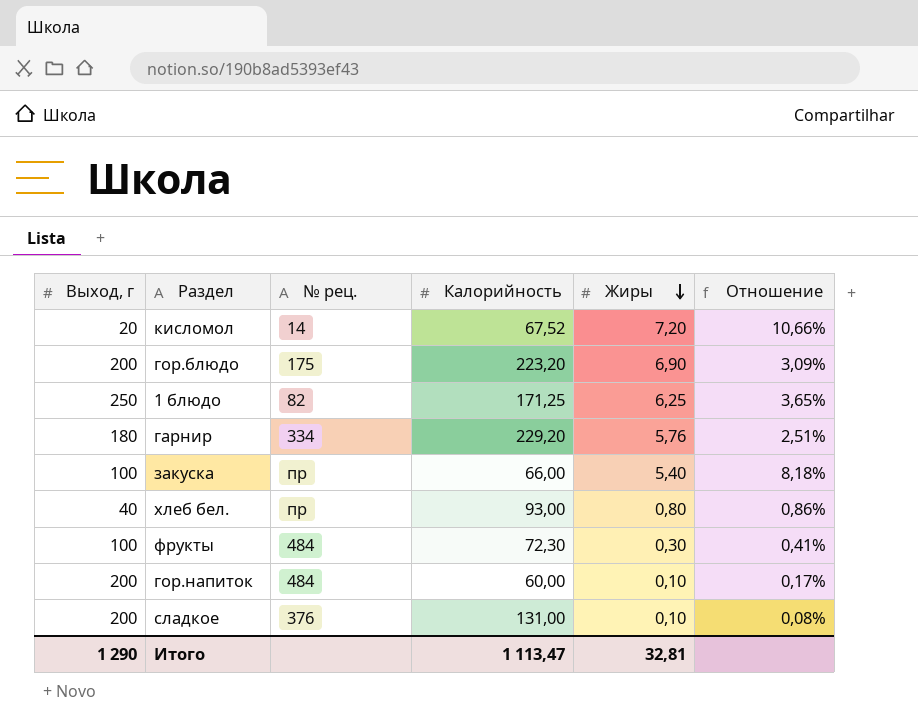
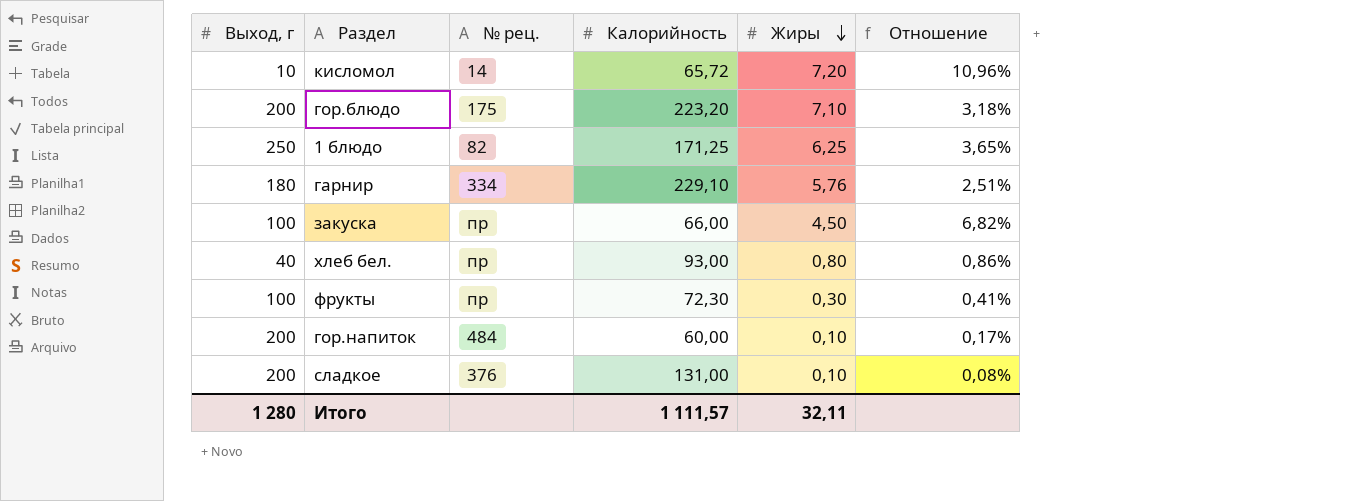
кисломол | Выход, г: 20 -> 10
кисломол | Калорийность: 67,52 -> 65,72
кисломол | Отношение: 10,66% -> 10,96%
гор.блюдо | Жиры: 6,90 -> 7,10
гор.блюдо | Отношение: 3,09% -> 3,18%
гарнир | Калорийность: 229,20 -> 229,10
закуска | Жиры: 5,40 -> 4,50
закуска | Отношение: 8,18% -> 6,82%
фрукты | № рец.: 484 -> пр
Итого | Выход, г: 1 290 -> 1 280
Итого | Калорийность: 1 113,47 -> 1 111,57
Итого | Жиры: 32,81 -> 32,11

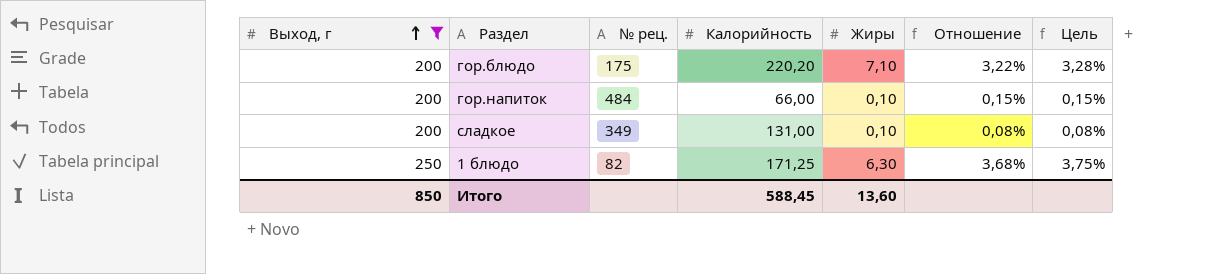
filter: none -> Выход, г >= 200
row order: Жиры descending -> Выход, г ascending
column Цель | formula: none -> [Отношение] * 1,02
гор.блюдо | Калорийность: 223,20 -> 220,20
гор.блюдо | Отношение: 3,18% -> 3,22%
гор.напиток | Калорийность: 60,00 -> 66,00
гор.напиток | Отношение: 0,17% -> 0,15%
сладкое | № рец.: 376 -> 349
1 блюдо | Жиры: 6,25 -> 6,30
1 блюдо | Отношение: 3,65% -> 3,68%
Итого | Выход, г: 1 280 -> 850
Итого | Калорийность: 1 111,57 -> 588,45
Итого | Жиры: 32,11 -> 13,60

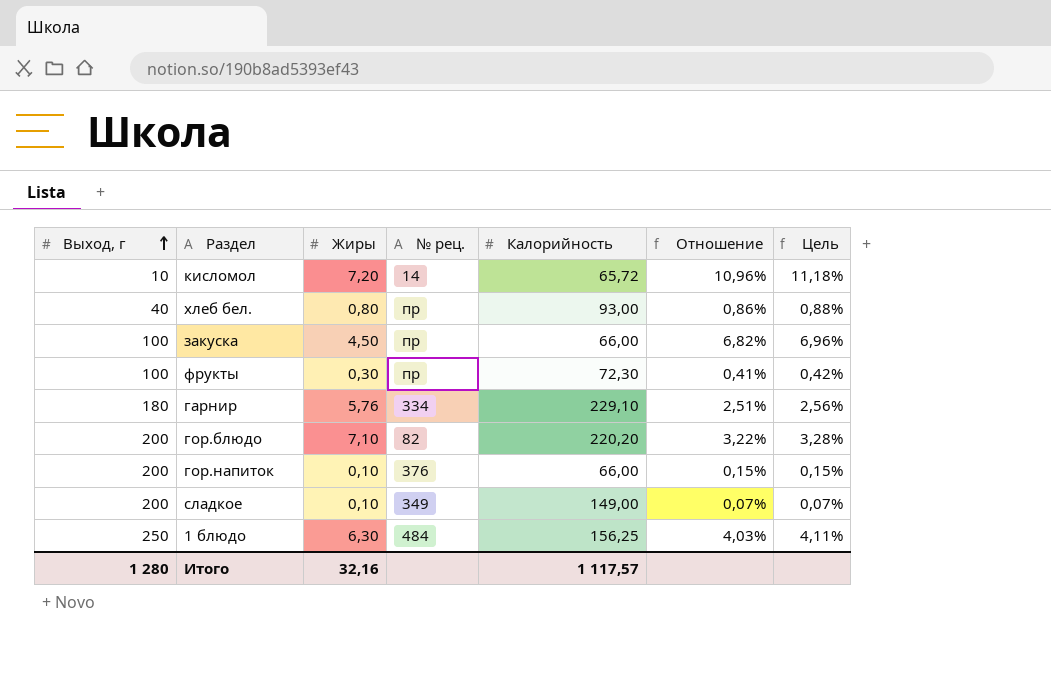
filter: Выход, г >= 200 -> none
column Жиры | position: 5 -> 3
гор.блюдо | № рец.: 175 -> 82
гор.напиток | № рец.: 484 -> 376
сладкое | Калорийность: 131,00 -> 149,00
сладкое | Отношение: 0,08% -> 0,07%
сладкое | Цель: 0,08% -> 0,07%
1 блюдо | № рец.: 82 -> 484
1 блюдо | Калорийность: 171,25 -> 156,25
1 блюдо | Отношение: 3,68% -> 4,03%
1 блюдо | Цель: 3,75% -> 4,11%
Итого | Выход, г: 850 -> 1 280
Итого | Жиры: 13,60 -> 32,16
Итого | Калорийность: 588,45 -> 1 117,57

